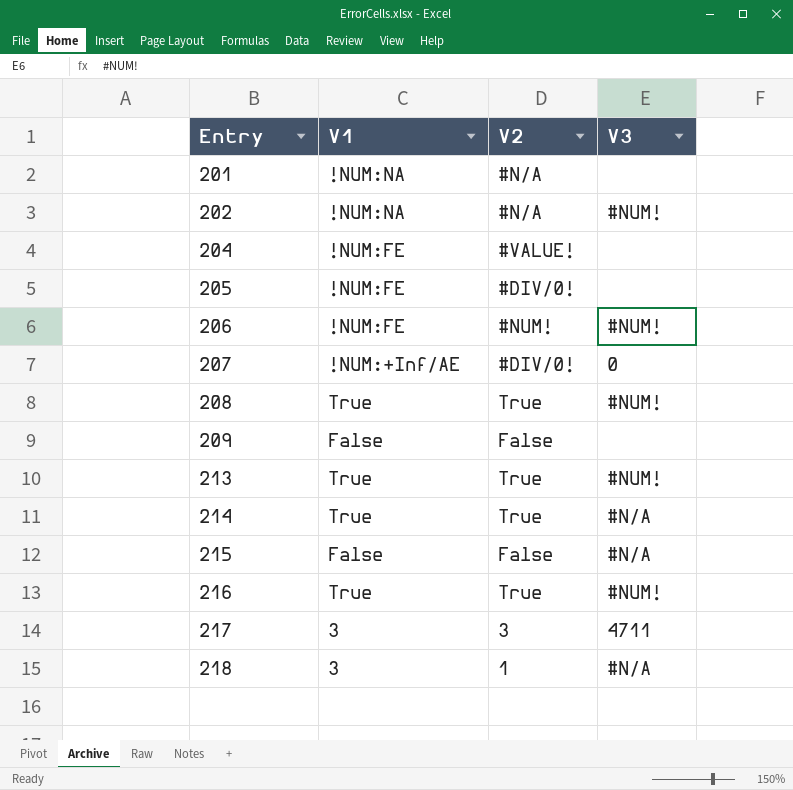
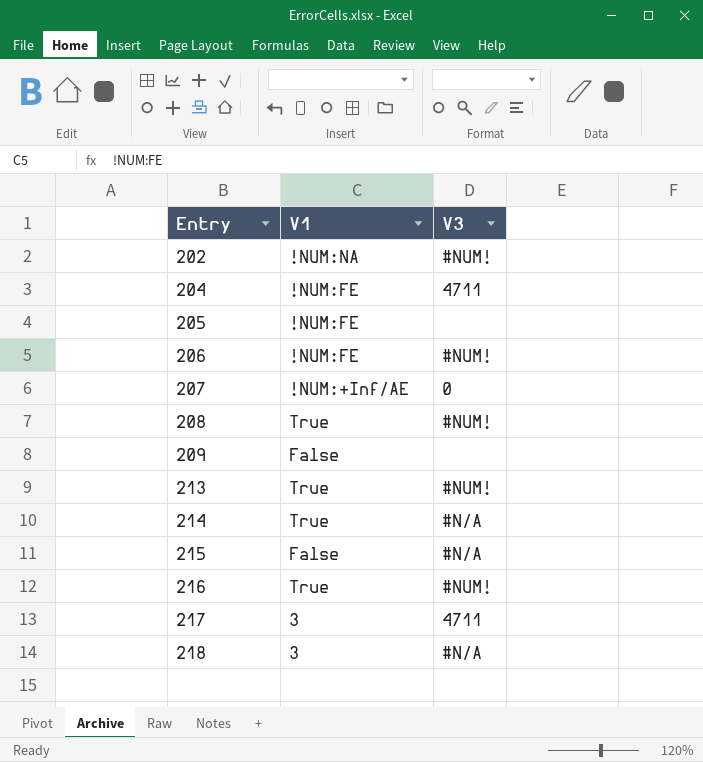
column V2 | position: 3 -> none
row 201: !NUM:NA | #N/A | none -> none
204 | V3: none -> 4711

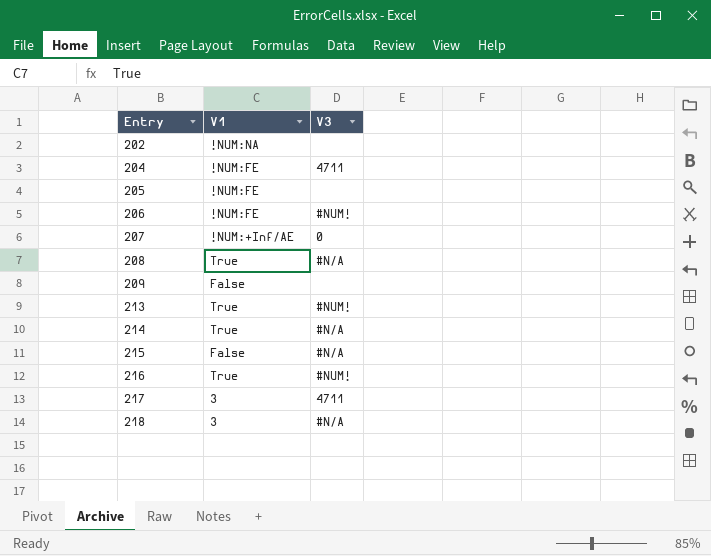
202 | V3: #NUM! -> none
208 | V3: #NUM! -> #N/A

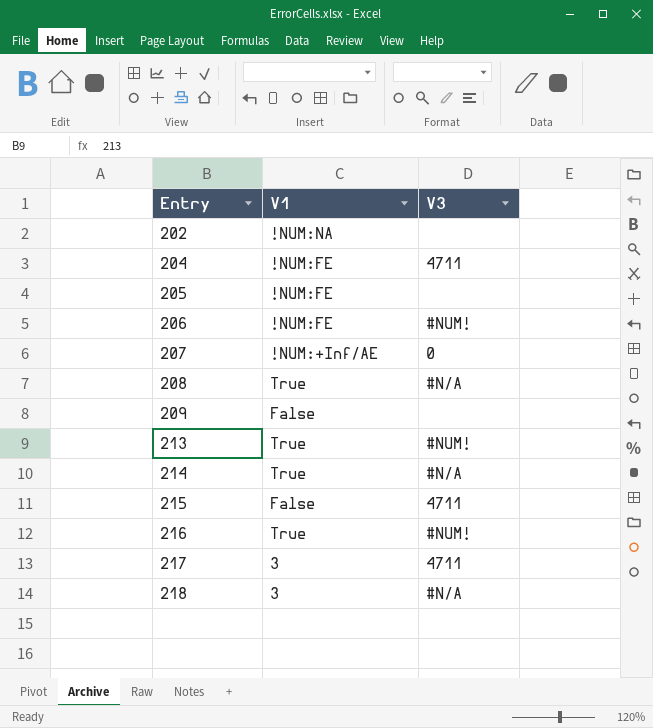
215 | V3: #N/A -> 4711

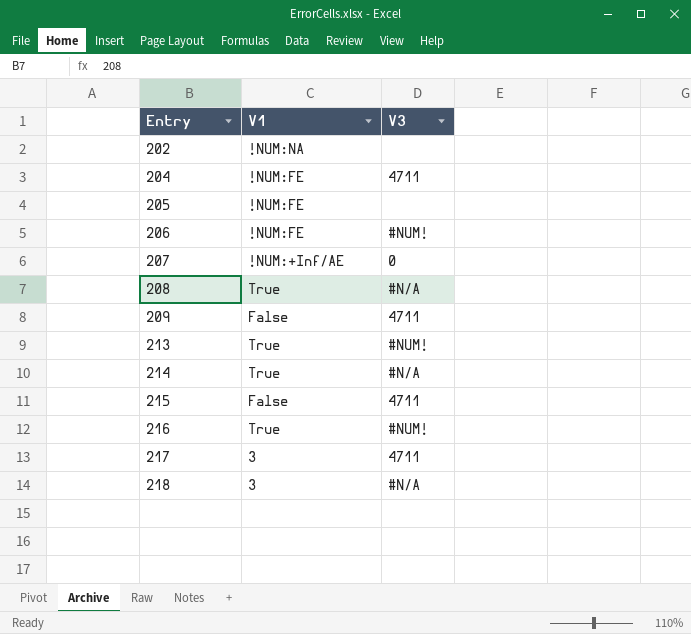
209 | V3: none -> 4711

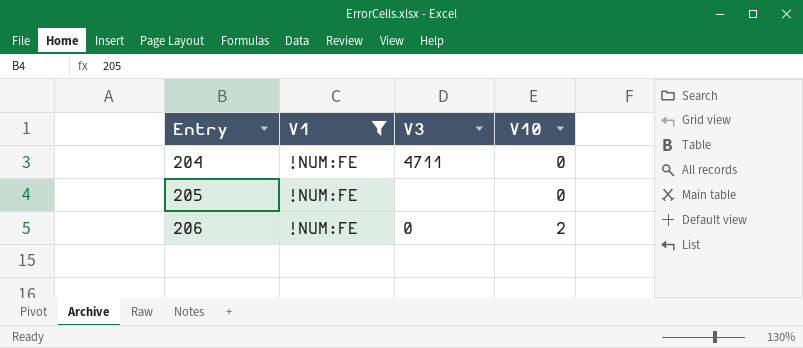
filter: none -> V1 = !NUM:FE
column V10 | position: none -> 4
206 | V3: #NUM! -> 0

